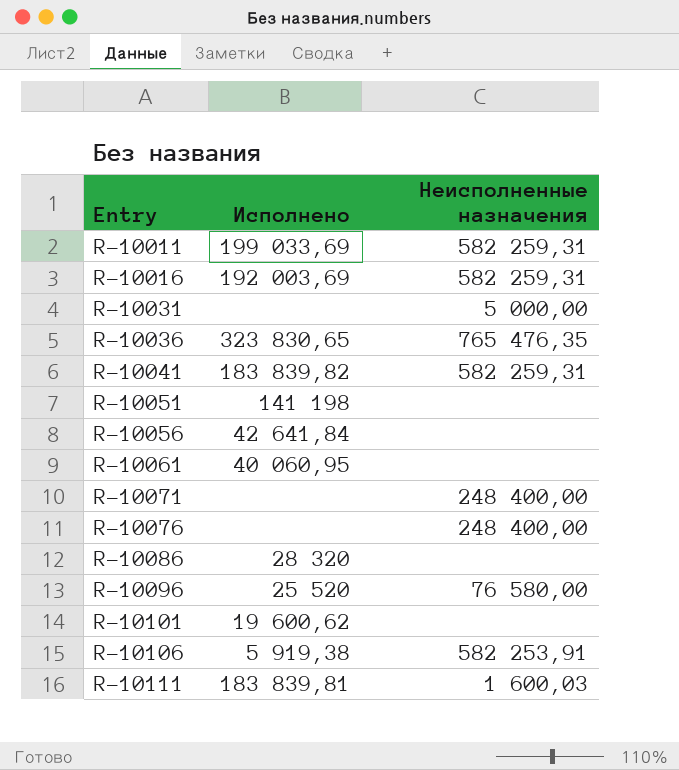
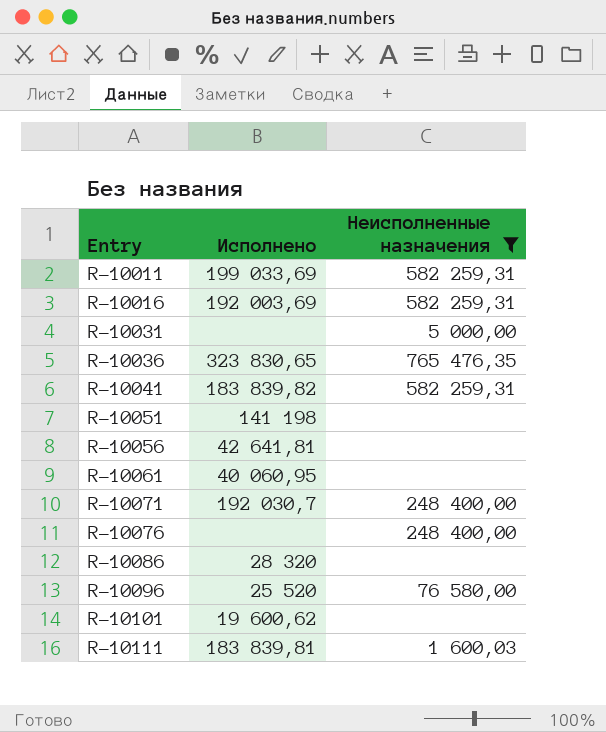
filter: none -> Неисполненные назначения != 582 253,91
R-10056 | Исполнено: 42 641,84 -> 42 641,81
R-10071 | Исполнено: none -> 192 030,7

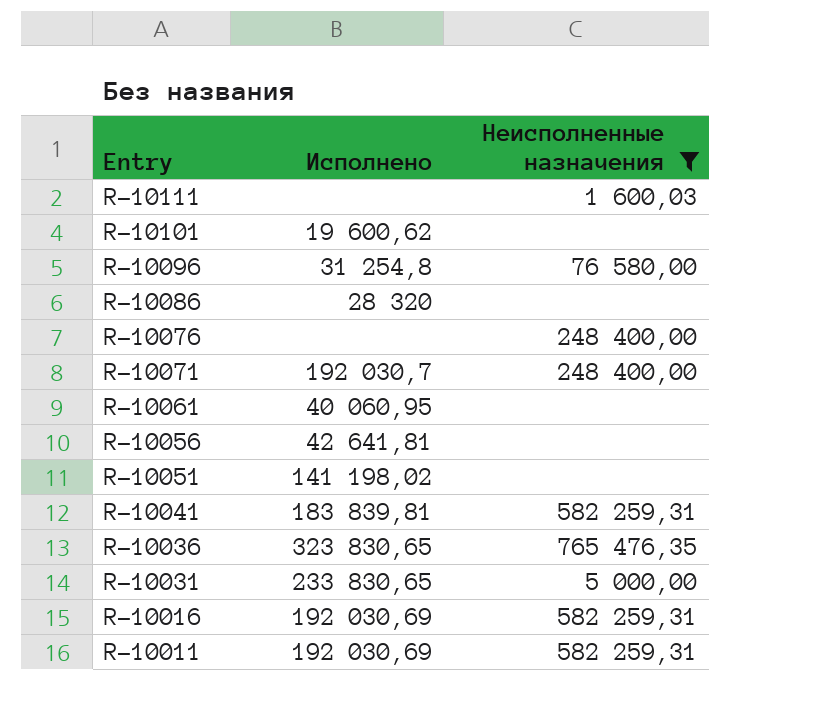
row order: Entry ascending -> Entry descending
R-10111 | Исполнено: 183 839,81 -> none
R-10096 | Исполнено: 25 520 -> 31 254,8
R-10051 | Исполнено: 141 198 -> 141 198,02
R-10041 | Исполнено: 183 839,82 -> 183 839,81
R-10031 | Исполнено: none -> 233 830,65
R-10016 | Исполнено: 192 003,69 -> 192 030,69
R-10011 | Исполнено: 199 033,69 -> 192 030,69

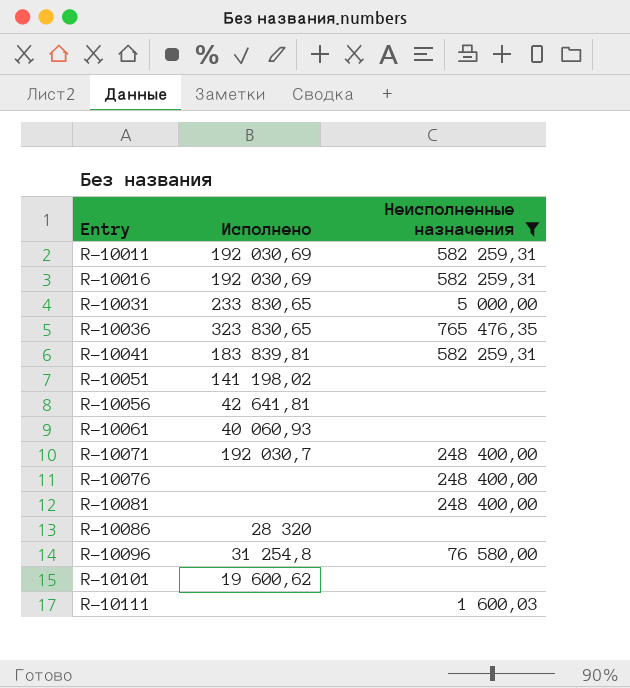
row order: Entry descending -> Entry ascending
R-10061 | Исполнено: 40 060,95 -> 40 060,93
row R-10081: none -> none | 248 400,00

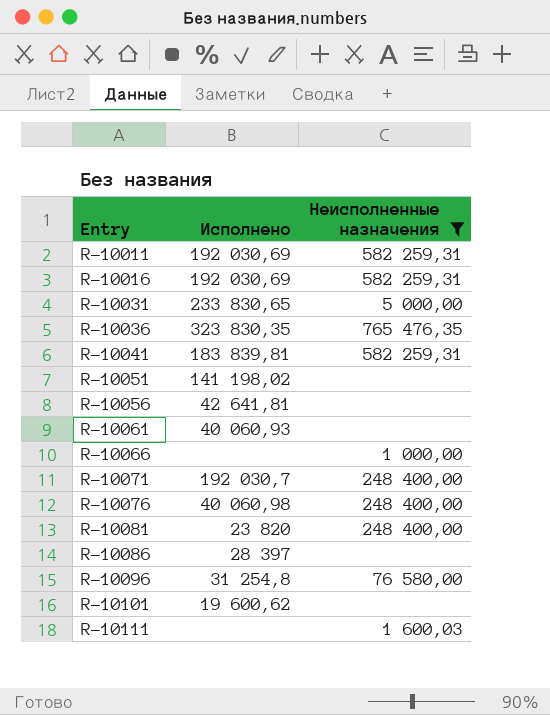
R-10036 | Исполнено: 323 830,65 -> 323 830,35
row R-10066: none -> none | 1 000,00
R-10076 | Исполнено: none -> 40 060,98
R-10081 | Исполнено: none -> 23 820
R-10086 | Исполнено: 28 320 -> 28 397

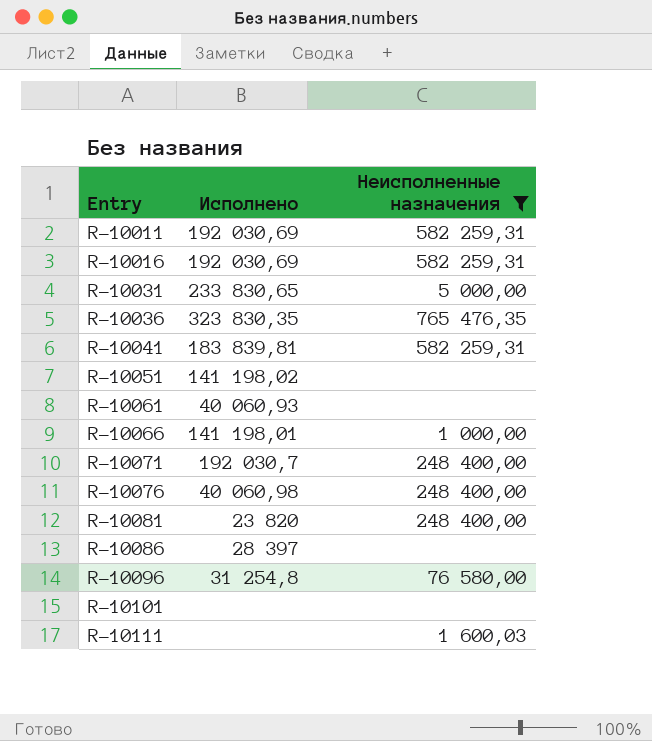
row R-10056: 42 641,81 | none -> none
R-10066 | Исполнено: none -> 141 198,01
R-10101 | Исполнено: 19 600,62 -> none

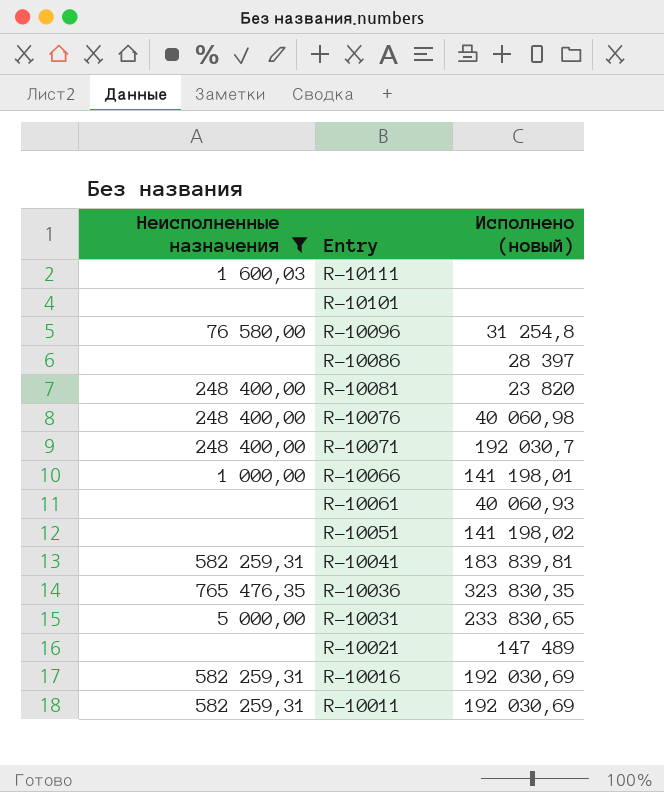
row order: Entry ascending -> Entry descending
column Неисполненные назначения | position: 3 -> 1
column name: Исполнено -> Исполнено (новый)
row R-10021: none -> none | 147 489

